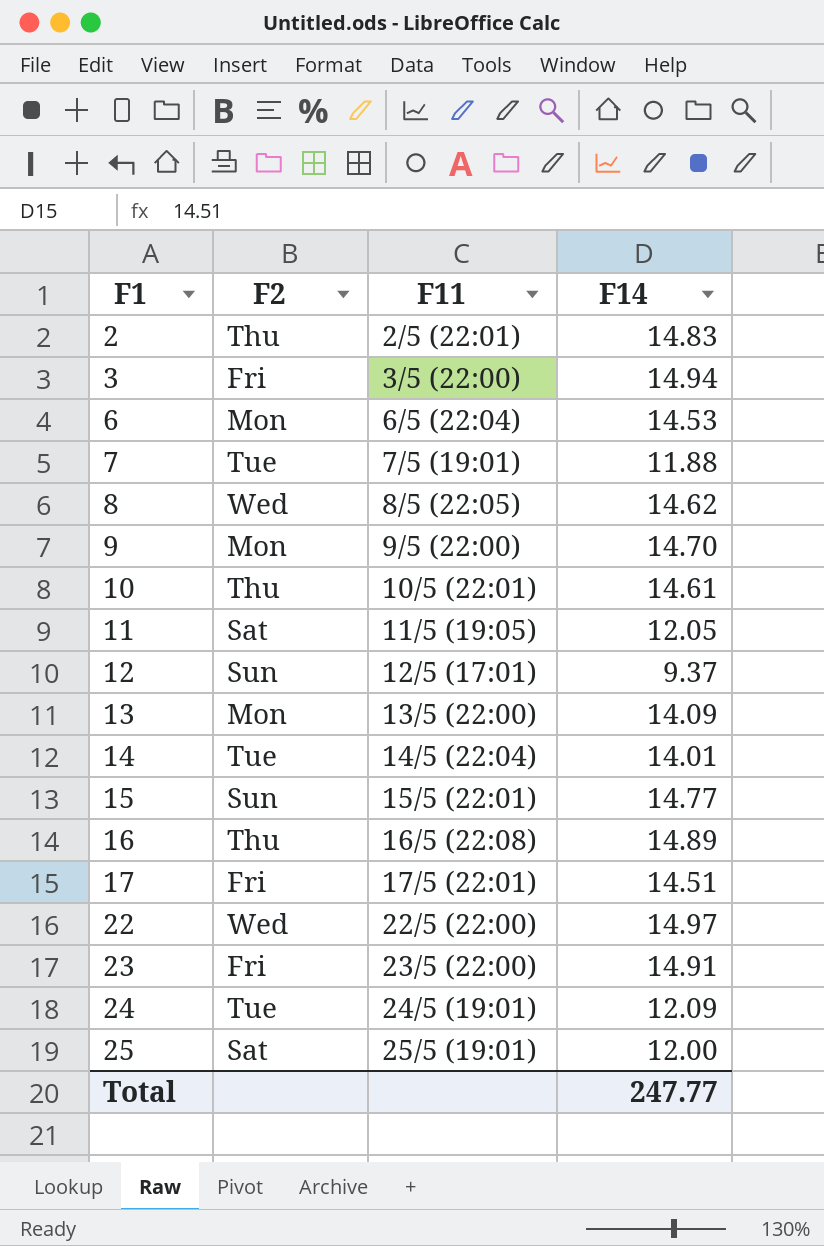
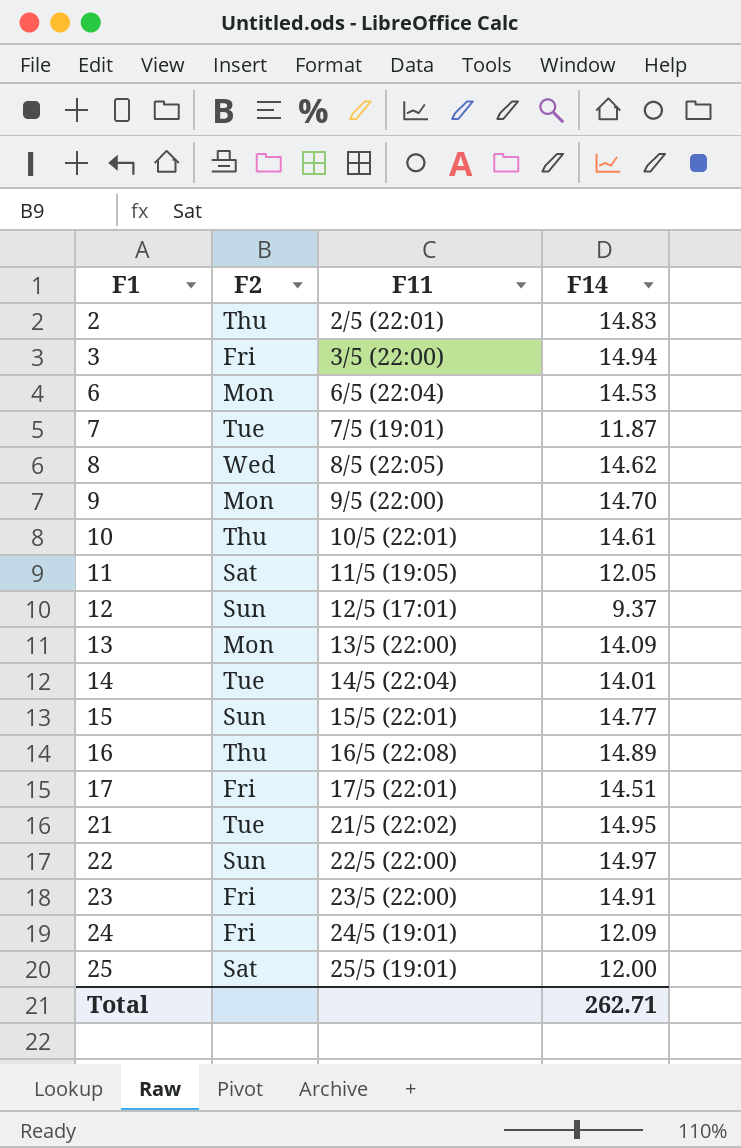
7 | F14: 11.88 -> 11.87
row 21: none -> Tue | 21/5 (22:02) | 14.95
22 | F2: Wed -> Sun
24 | F2: Tue -> Fri
Total | F14: 247.77 -> 262.71

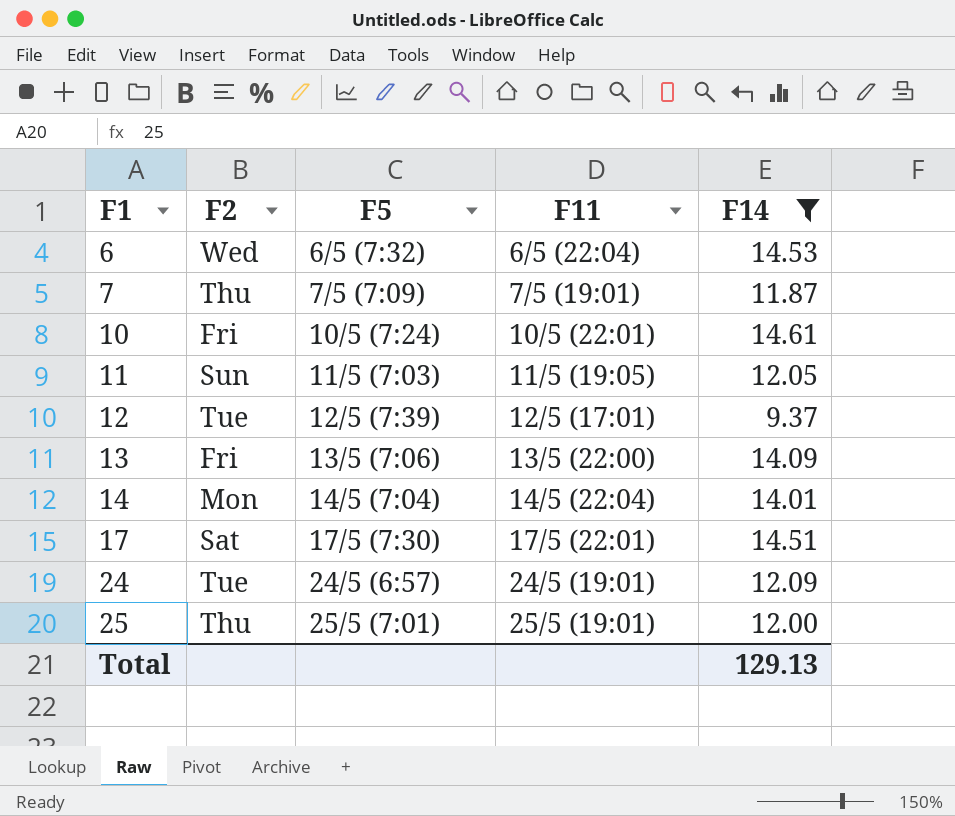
filter: none -> F14 <= 14.61
column F5 | position: none -> 3
6 | F2: Mon -> Wed
7 | F2: Tue -> Thu
10 | F2: Thu -> Fri
11 | F2: Sat -> Sun
12 | F2: Sun -> Tue
13 | F2: Mon -> Fri
14 | F2: Tue -> Mon
17 | F2: Fri -> Sat
24 | F2: Fri -> Tue
25 | F2: Sat -> Thu
Total | F14: 262.71 -> 129.13

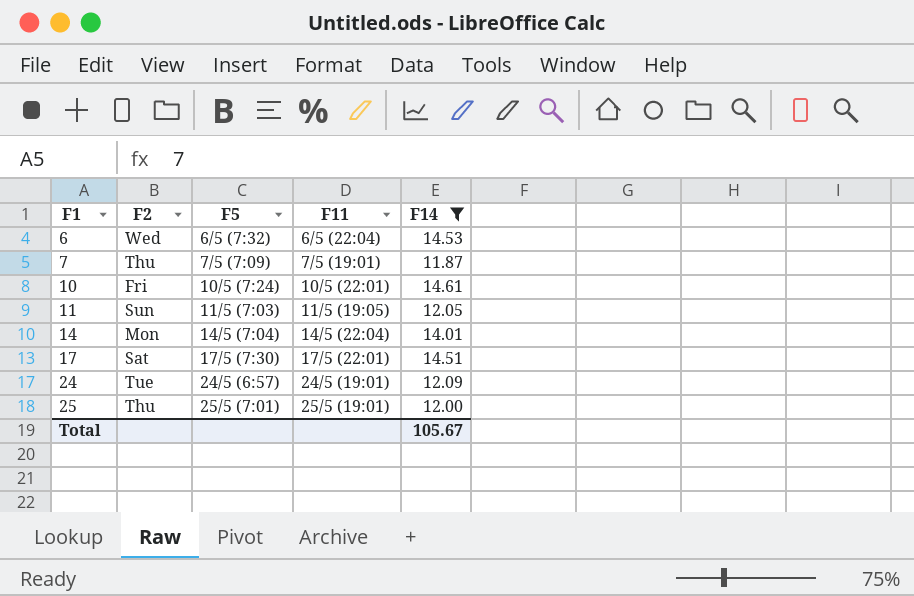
row 12: Tue | 12/5 (7:39) | 12/5 (17:01) | 9.37 -> none
row 13: Fri | 13/5 (7:06) | 13/5 (22:00) | 14.09 -> none
Total | F14: 129.13 -> 105.67

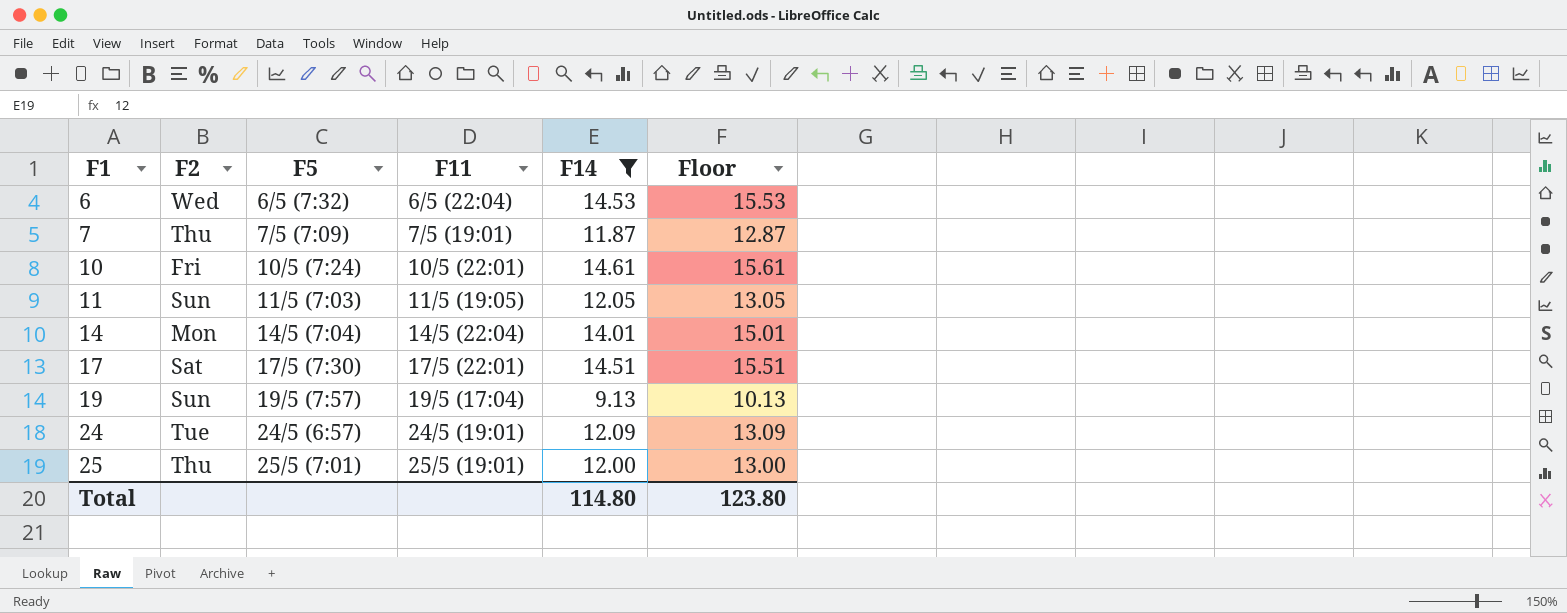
column Floor | formula: none -> [F14] + 1
row 19: none -> Sun | 19/5 (7:57) | 19/5 (17:04) | 9.13 | 10.13
Total | F14: 105.67 -> 114.80

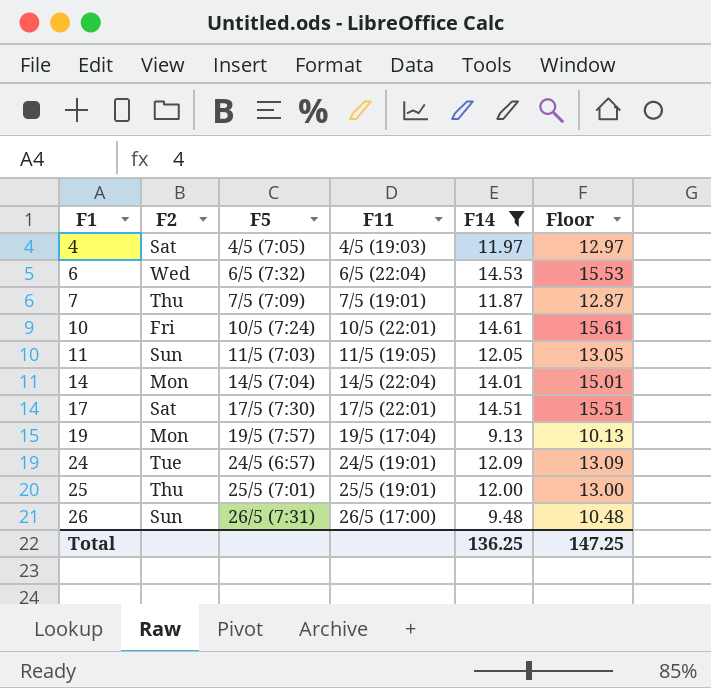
row 4: none -> Sat | 4/5 (7:05) | 4/5 (19:03) | 11.97 | 12.97
19 | F2: Sun -> Mon
row 26: none -> Sun | 26/5 (7:31) | 26/5 (17:00) | 9.48 | 10.48
Total | F14: 114.80 -> 136.25
Total | Floor: 123.80 -> 147.25

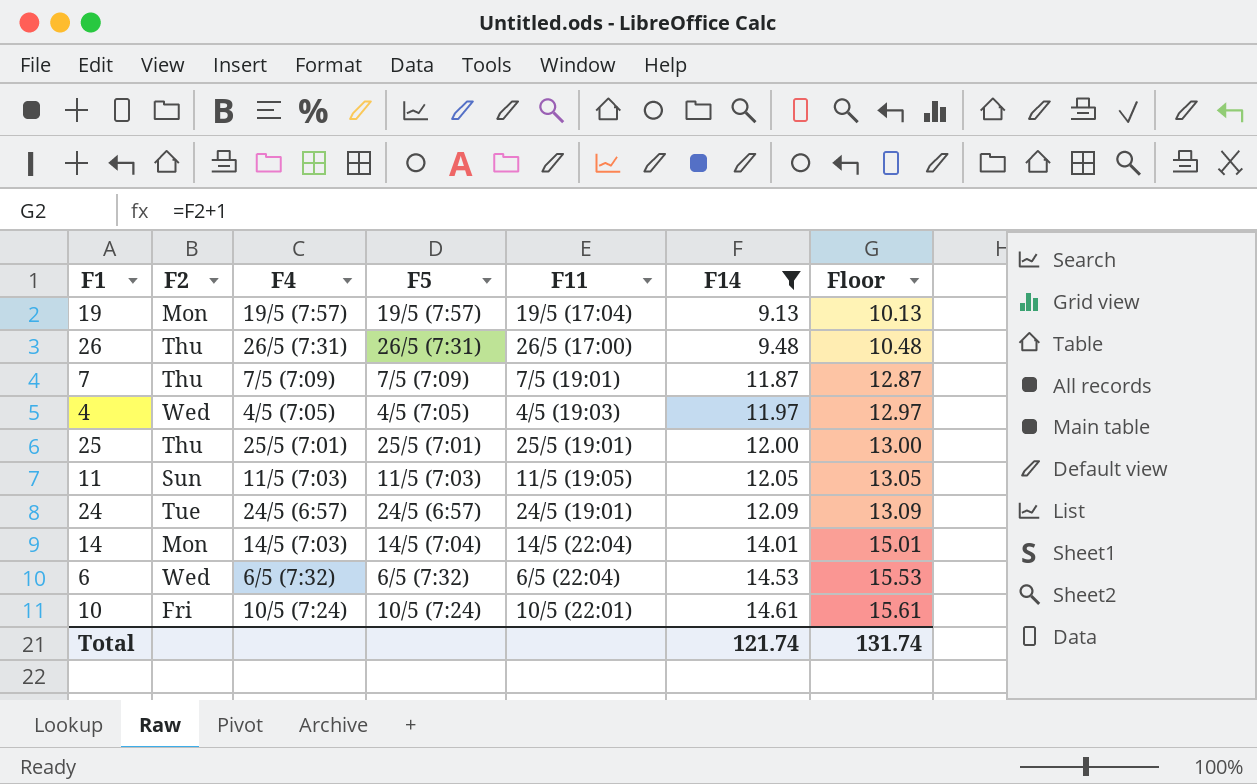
row order: F1 ascending -> F14 ascending
column F4 | position: none -> 3
row 17: Sat | 17/5 (7:30) | 17/5 (22:01) | 14.51 | 15.51 -> none
26 | F2: Sun -> Thu
4 | F2: Sat -> Wed
Total | F14: 136.25 -> 121.74
Total | Floor: 147.25 -> 131.74

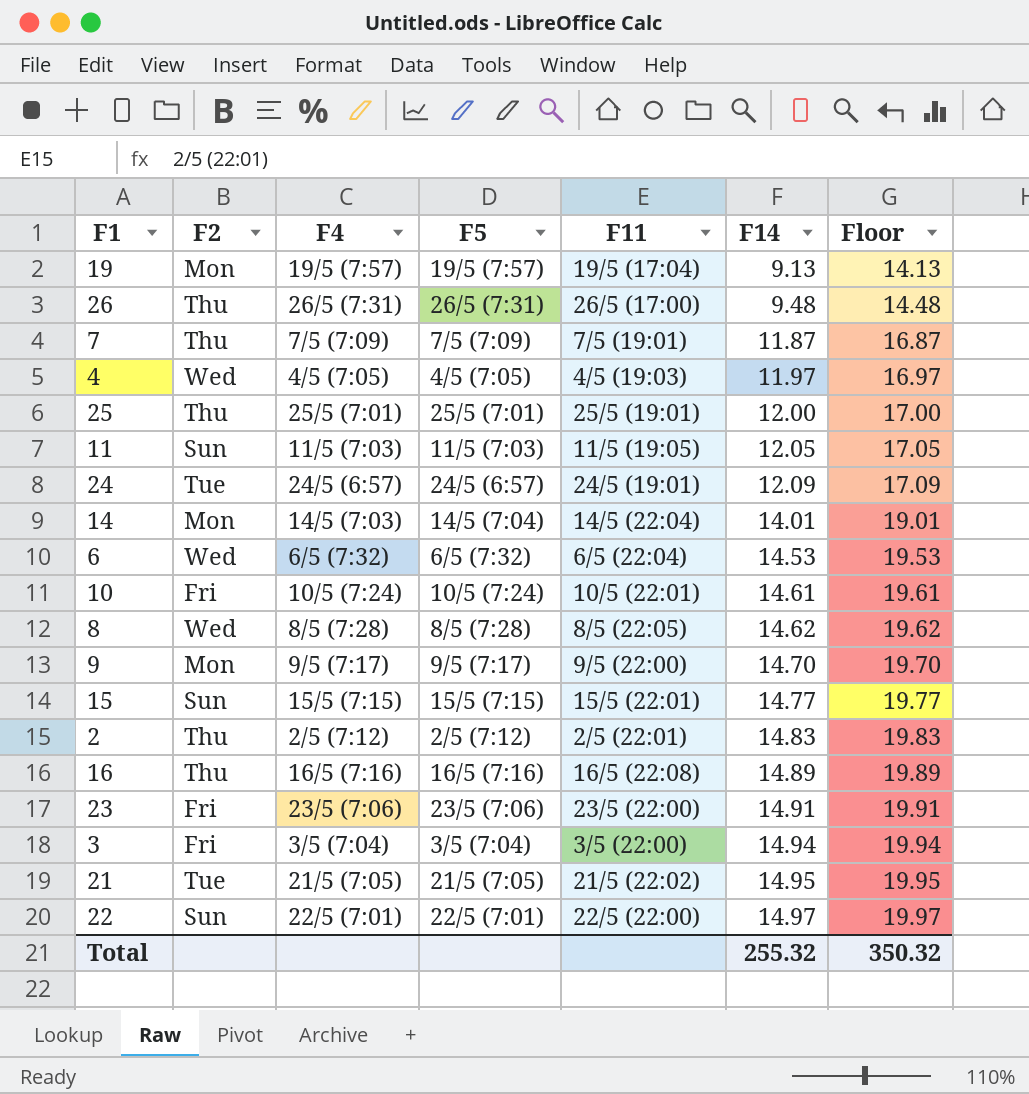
filter: F14 <= 14.61 -> none
column Floor | formula: [F14] + 1 -> [F14] + 5
Total | F14: 121.74 -> 255.32
Total | Floor: 131.74 -> 350.32

